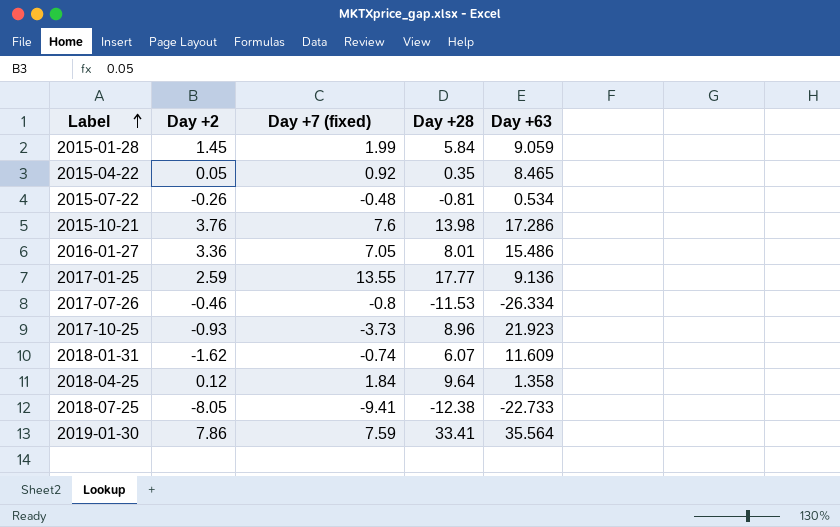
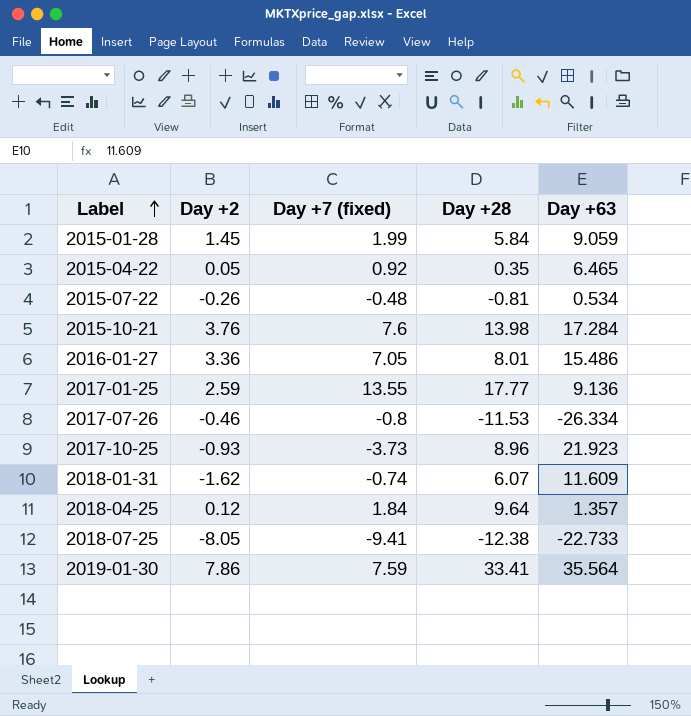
2015-04-22 | Day +63: 8.465 -> 6.465
2015-10-21 | Day +63: 17.286 -> 17.284
2018-04-25 | Day +63: 1.358 -> 1.357

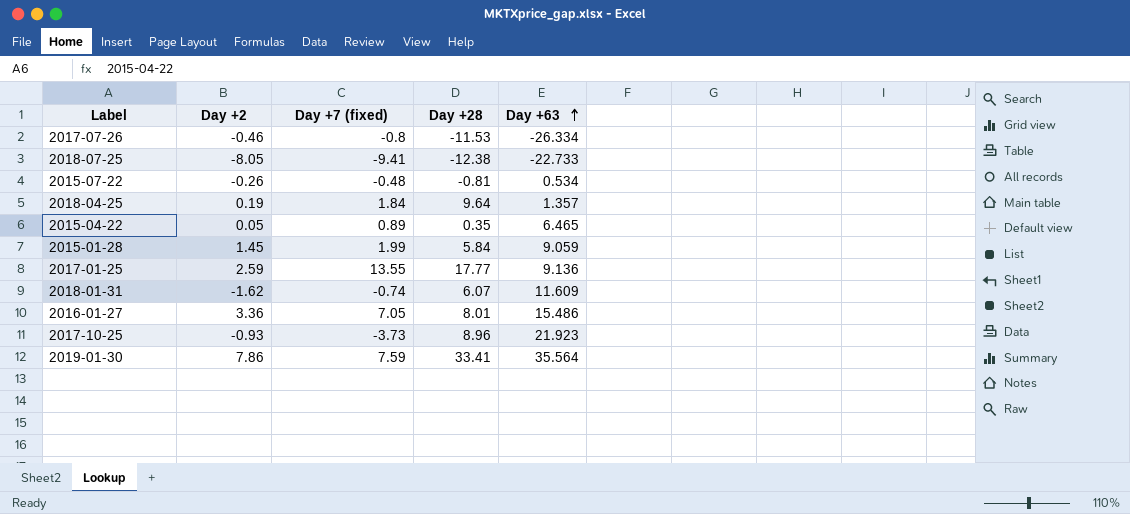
row order: Label ascending -> Day +63 ascending
row 2015-10-21: 3.76 | 7.6 | 13.98 | 17.284 -> none
2018-04-25 | Day +2: 0.12 -> 0.19
2015-04-22 | Day +7 (fixed): 0.92 -> 0.89

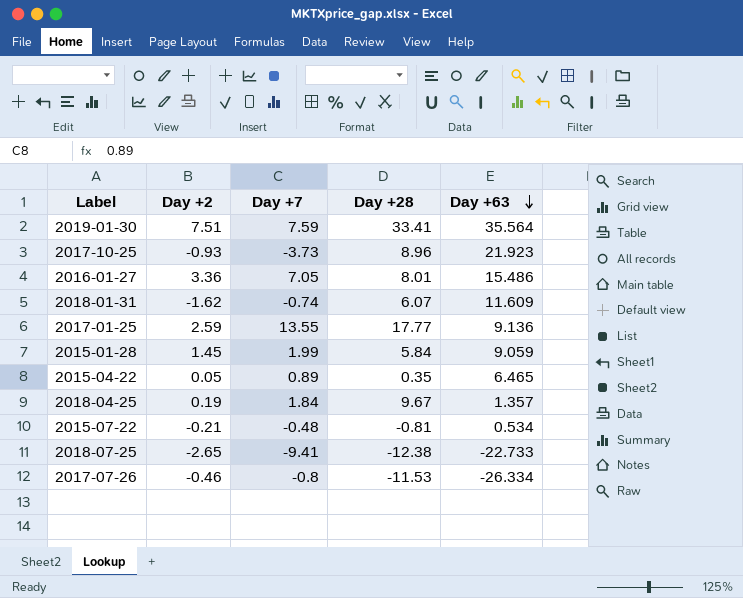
row order: Day +63 ascending -> Day +63 descending
column name: Day +7 (fixed) -> Day +7
2019-01-30 | Day +2: 7.86 -> 7.51
2018-04-25 | Day +28: 9.64 -> 9.67
2015-07-22 | Day +2: -0.26 -> -0.21
2018-07-25 | Day +2: -8.05 -> -2.65

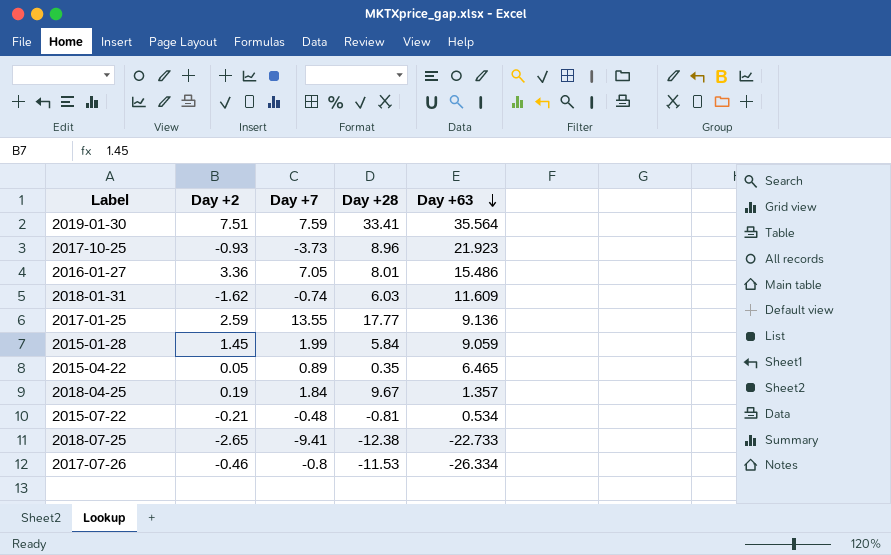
2018-01-31 | Day +28: 6.07 -> 6.03

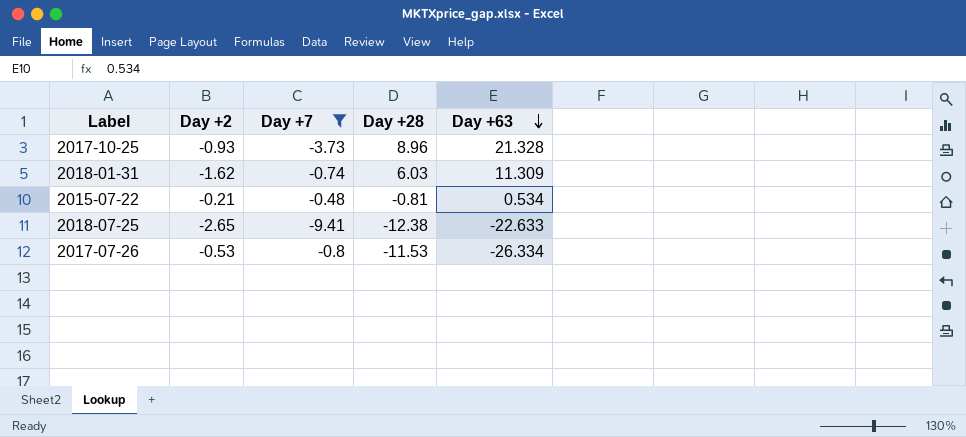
filter: none -> Day +7 <= -0.48
2017-10-25 | Day +63: 21.923 -> 21.328
2018-01-31 | Day +63: 11.609 -> 11.309
2018-07-25 | Day +63: -22.733 -> -22.633
2017-07-26 | Day +2: -0.46 -> -0.53

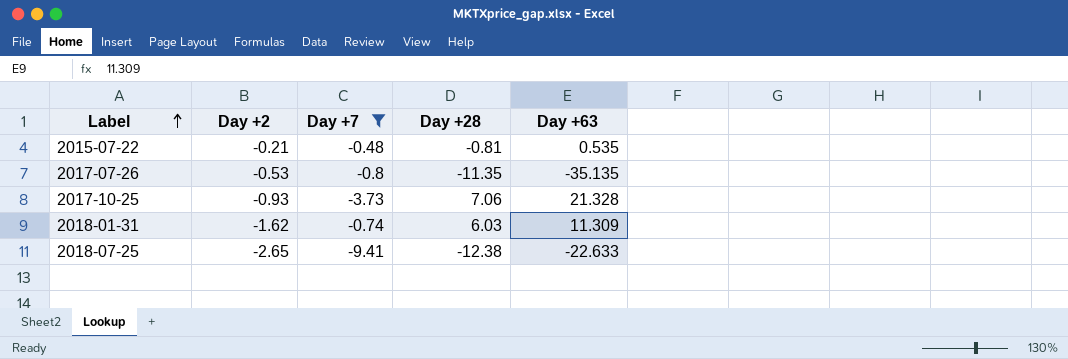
row order: Day +63 descending -> Label ascending
2015-07-22 | Day +63: 0.534 -> 0.535
2017-07-26 | Day +28: -11.53 -> -11.35
2017-07-26 | Day +63: -26.334 -> -35.135
2017-10-25 | Day +28: 8.96 -> 7.06

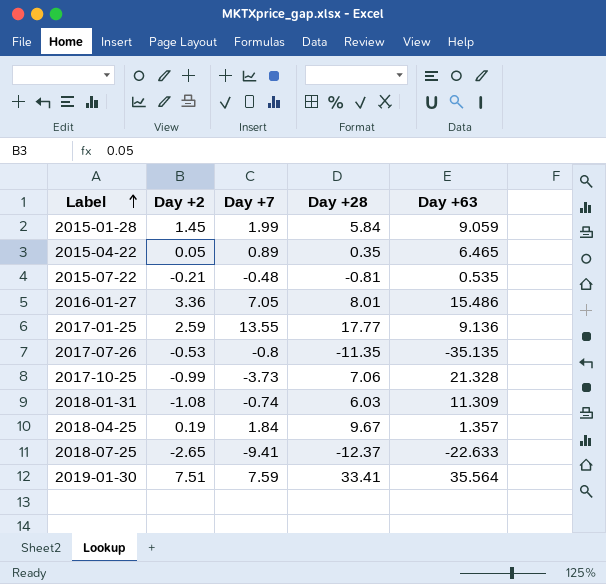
filter: Day +7 <= -0.48 -> none
2017-10-25 | Day +2: -0.93 -> -0.99
2018-01-31 | Day +2: -1.62 -> -1.08
2018-07-25 | Day +28: -12.38 -> -12.37

